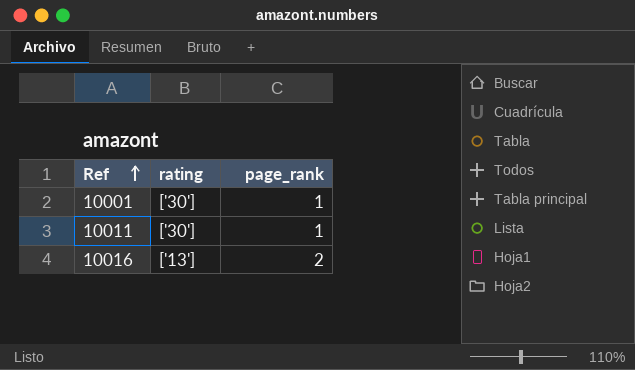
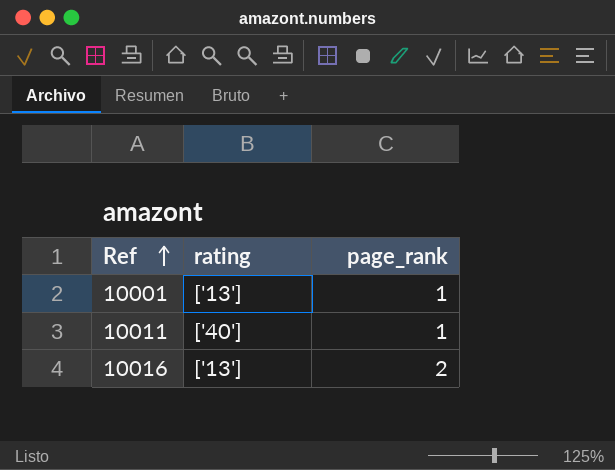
10001 | rating: ['30'] -> ['13']
10011 | rating: ['30'] -> ['40']

